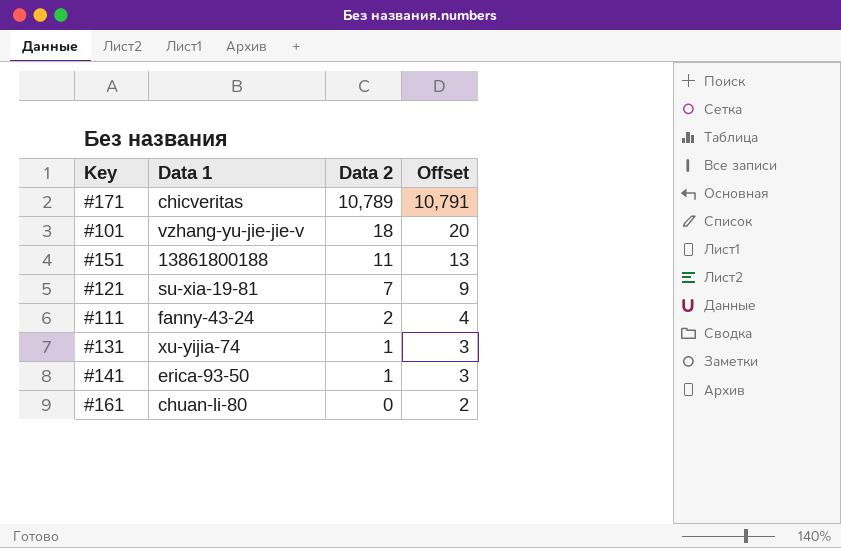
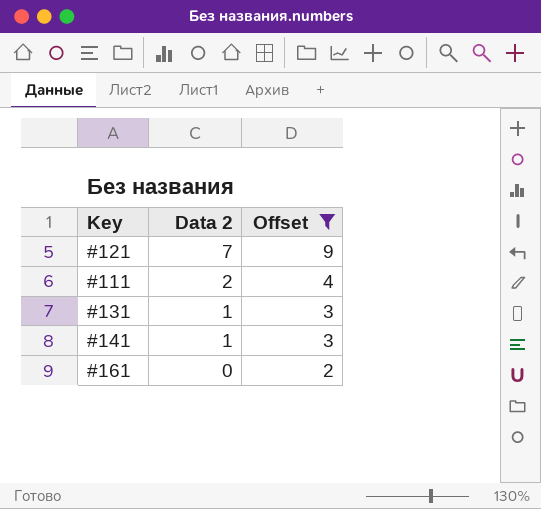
filter: none -> Offset <= 9
column Data 1 | position: 2 -> none

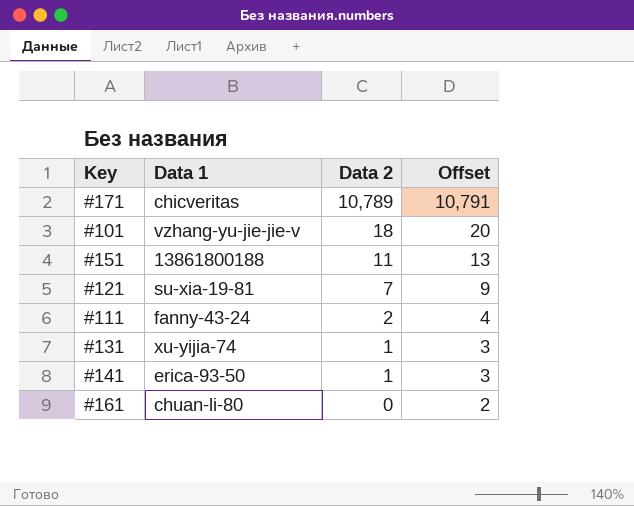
filter: Offset <= 9 -> none
column Data 1 | position: none -> 2

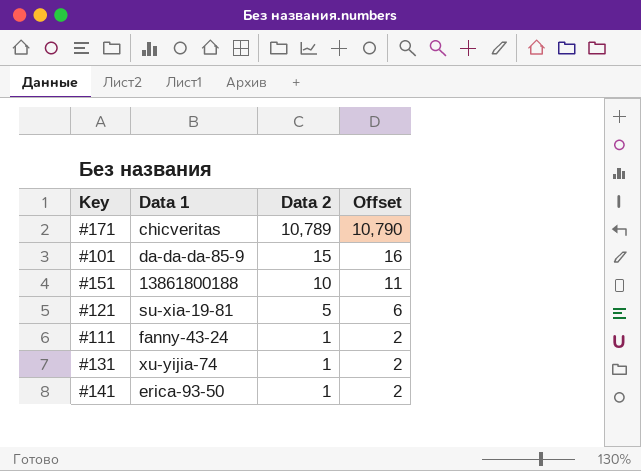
column Offset | formula: [Data 2] + 2 -> [Data 2] + 1
row #161: chuan-li-80 | 0 | 2 -> none
#101 | Data 1: vzhang-yu-jie-jie-v -> da-da-da-85-9
#101 | Data 2: 18 -> 15
#151 | Data 2: 11 -> 10
#121 | Data 2: 7 -> 5
#111 | Data 2: 2 -> 1

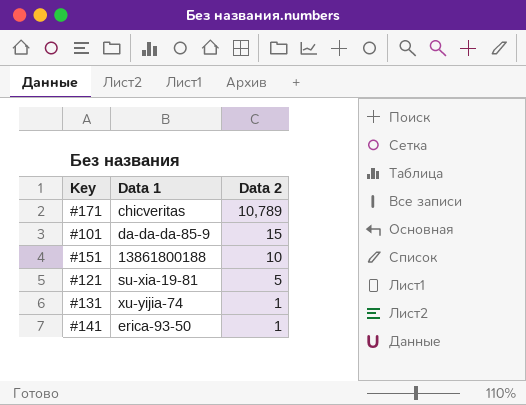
column Offset | formula: [Data 2] + 1 -> none
row #111: fanny-43-24 | 1 | 2 -> none

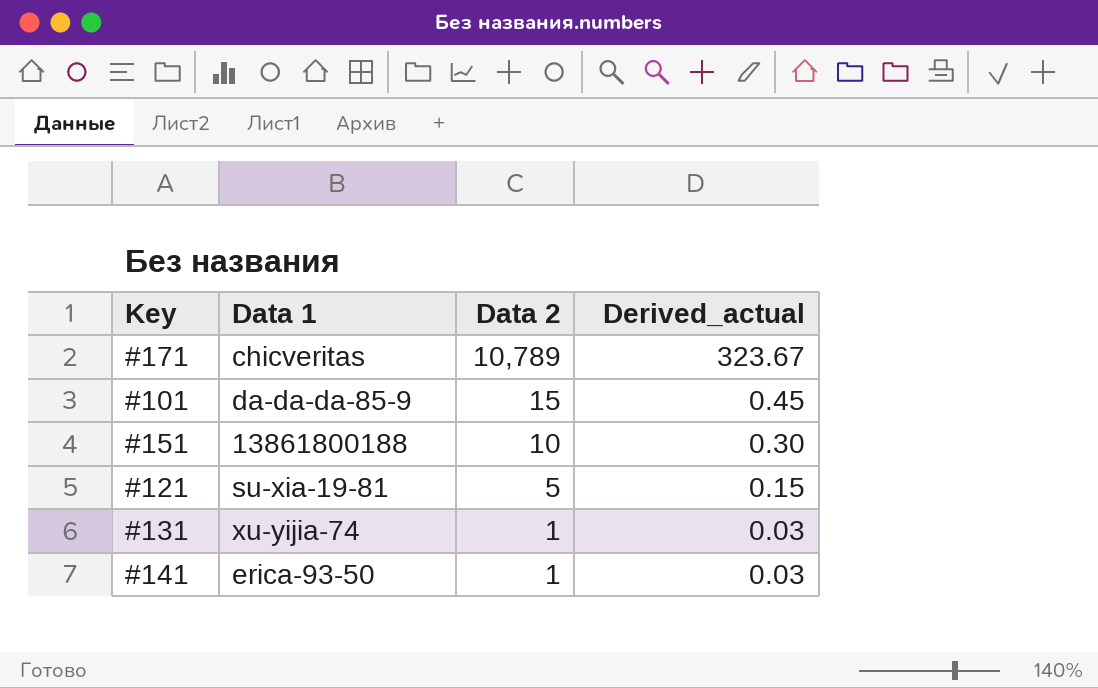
column Derived_actual | formula: none -> [Data 2] * 0.03

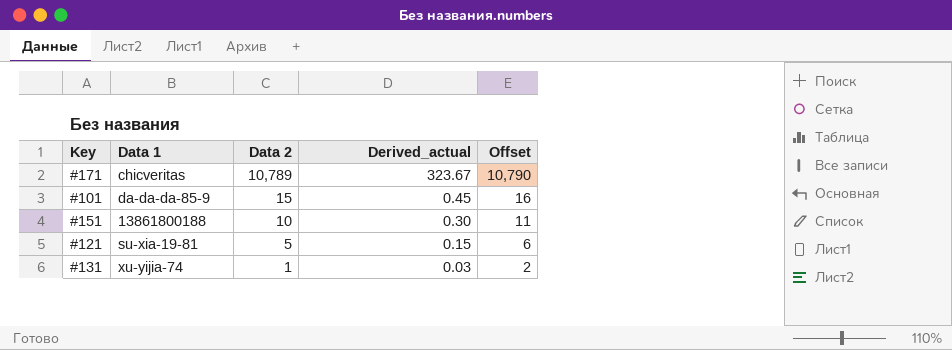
column Offset | formula: none -> [Data 2] + 1
row #141: erica-93-50 | 1 | 0.03 -> none

